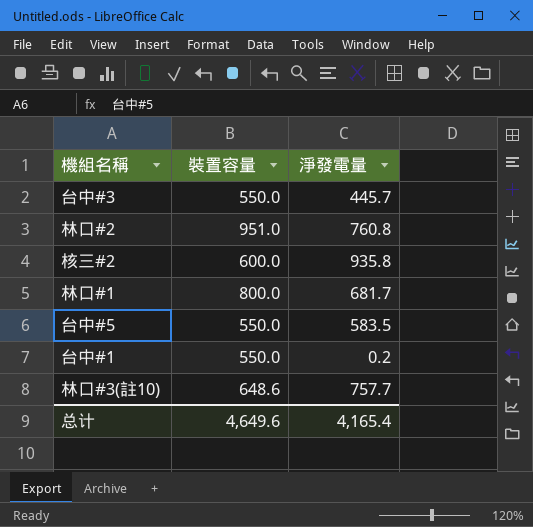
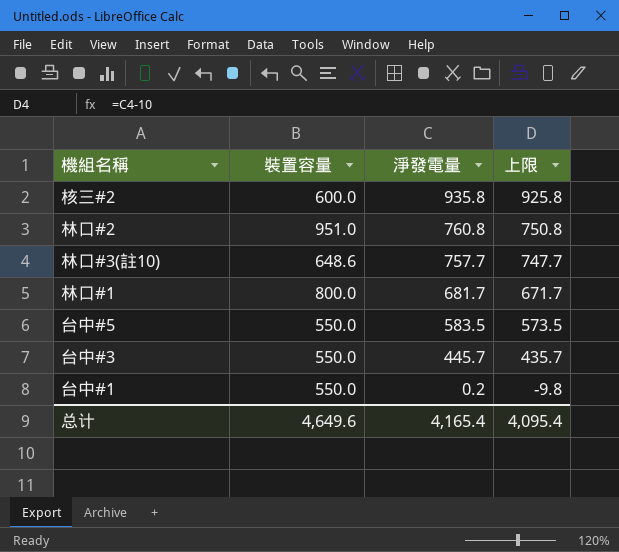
row order: none -> 淨發電量 descending
column 上限 | formula: none -> [淨發電量] - 10

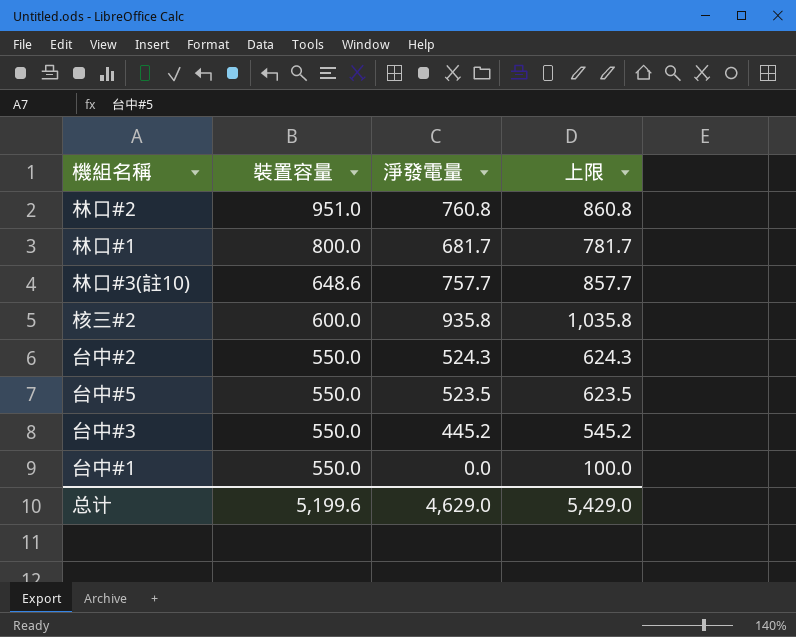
row order: 淨發電量 descending -> 裝置容量 descending
column 上限 | formula: [淨發電量] - 10 -> [淨發電量] + 100
row 台中#2: none -> 550.0 | 524.3 | 624.3
台中#5 | 淨發電量: 583.5 -> 523.5
台中#3 | 淨發電量: 445.7 -> 445.2
台中#1 | 淨發電量: 0.2 -> 0.0
总计 | 裝置容量: 4,649.6 -> 5,199.6
总计 | 淨發電量: 4,165.4 -> 4,629.0
总计 | 上限: 4,095.4 -> 5,429.0

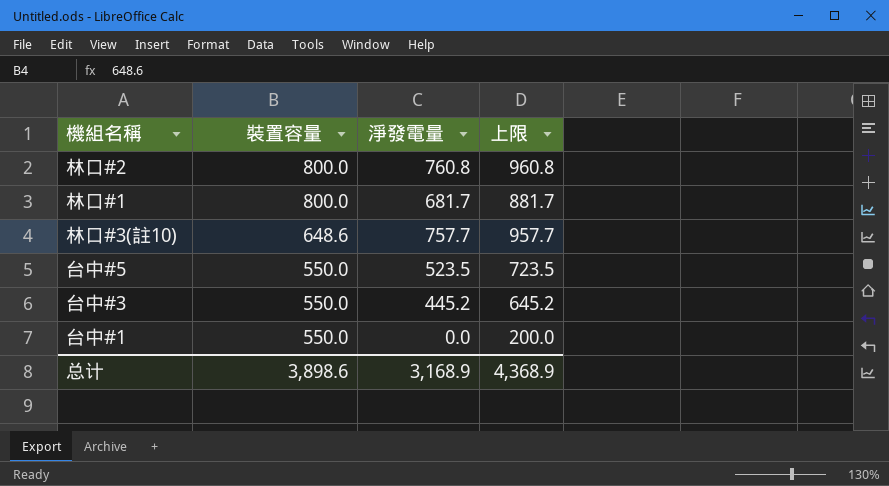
column 上限 | formula: [淨發電量] + 100 -> [淨發電量] + 200
row 核三#2: 600.0 | 935.8 | 1,035.8 -> none
row 台中#2: 550.0 | 524.3 | 624.3 -> none
林口#2 | 裝置容量: 951.0 -> 800.0
总计 | 裝置容量: 5,199.6 -> 3,898.6
总计 | 淨發電量: 4,629.0 -> 3,168.9
总计 | 上限: 5,429.0 -> 4,368.9

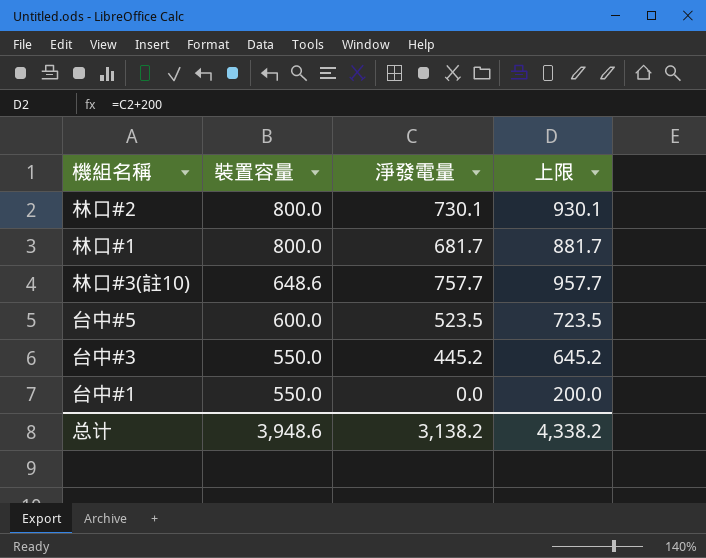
林口#2 | 淨發電量: 760.8 -> 730.1
林口#2 | 上限: 960.8 -> 930.1
台中#5 | 裝置容量: 550.0 -> 600.0
总计 | 裝置容量: 3,898.6 -> 3,948.6
总计 | 淨發電量: 3,168.9 -> 3,138.2
总计 | 上限: 4,368.9 -> 4,338.2

